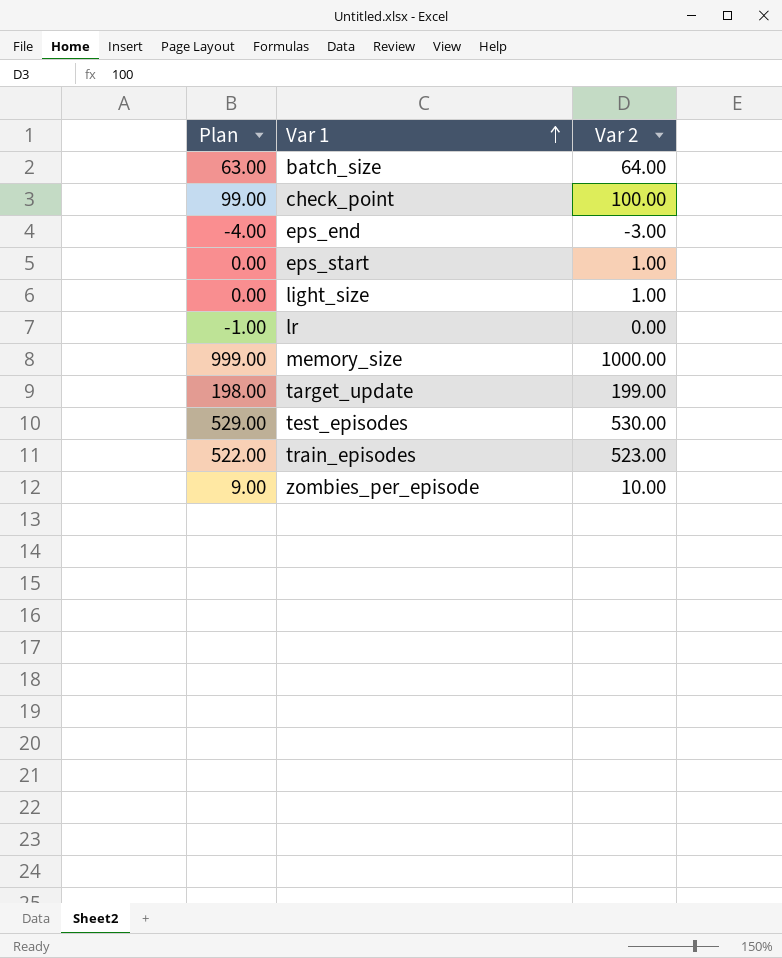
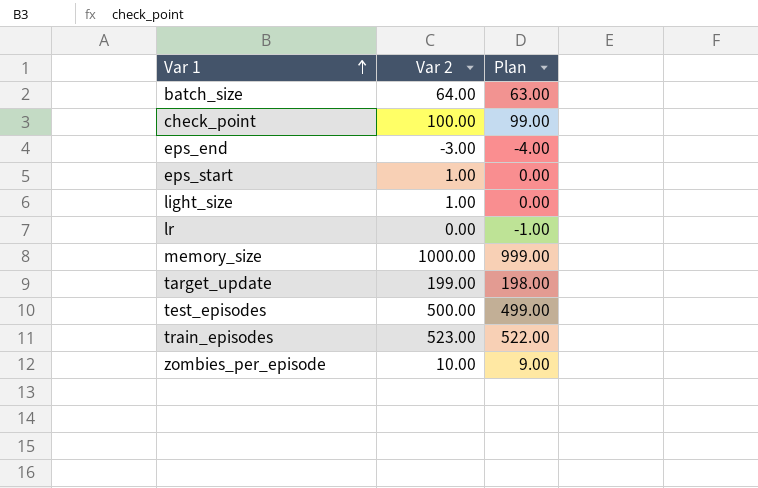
column Plan | position: 1 -> 3
test_episodes | Var 2: 530.00 -> 500.00
test_episodes | Plan: 529.00 -> 499.00

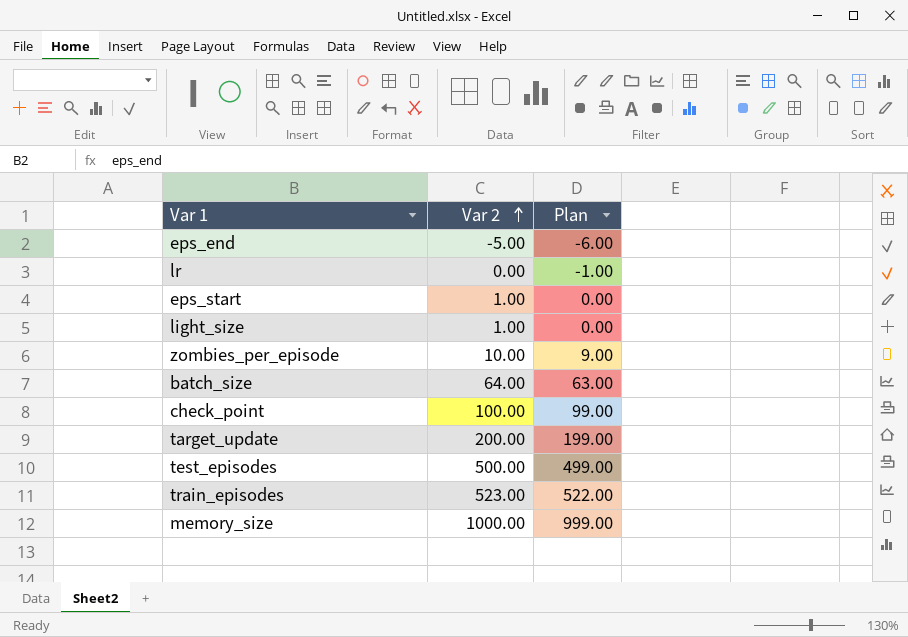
row order: Var 1 ascending -> Var 2 ascending
eps_end | Var 2: -3.00 -> -5.00
eps_end | Plan: -4.00 -> -6.00
target_update | Var 2: 199.00 -> 200.00
target_update | Plan: 198.00 -> 199.00

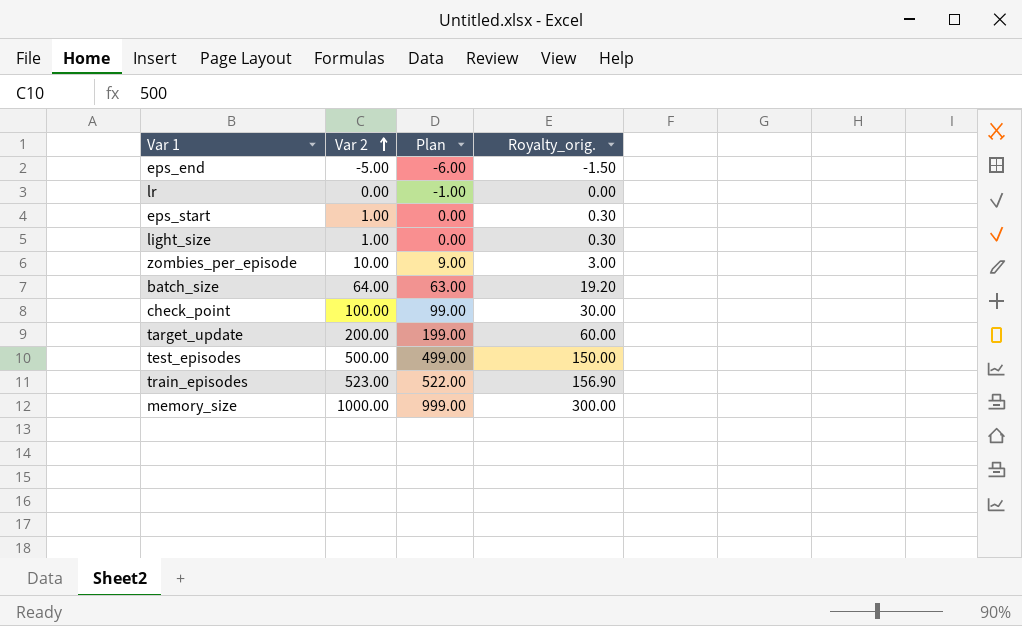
column Royalty_orig. | formula: none -> [Var 2] * 0.3

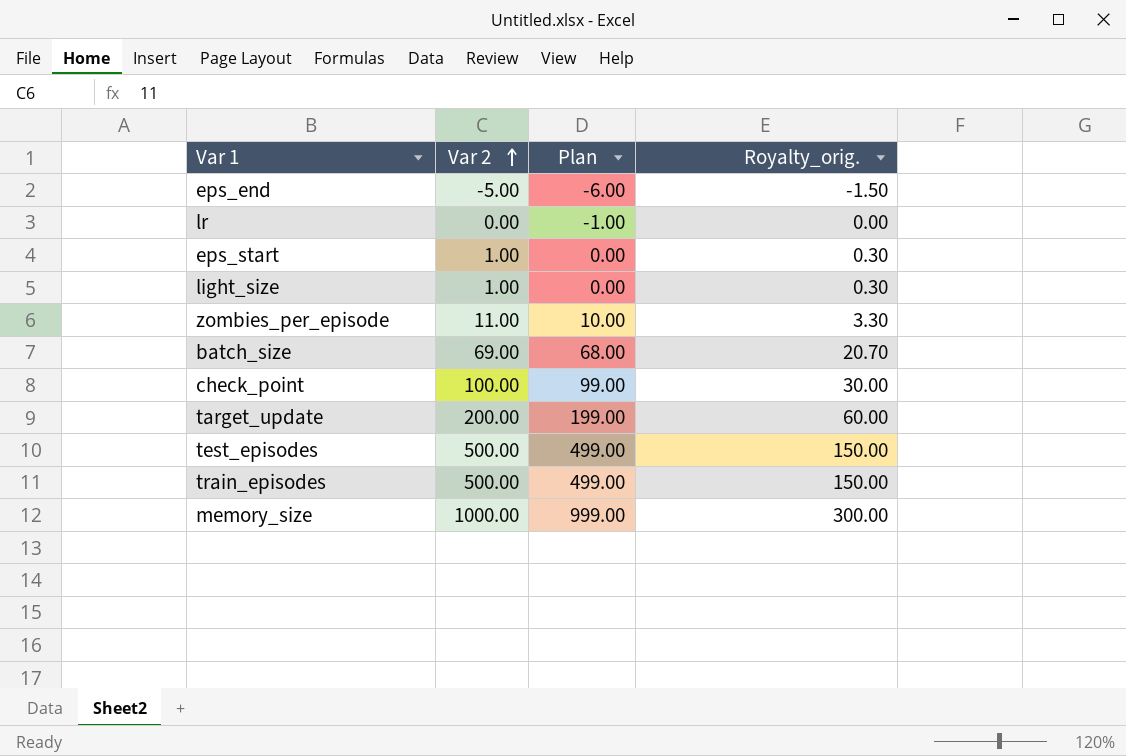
zombies_per_episode | Var 2: 10.00 -> 11.00
zombies_per_episode | Plan: 9.00 -> 10.00
zombies_per_episode | Royalty_orig.: 3.00 -> 3.30
batch_size | Var 2: 64.00 -> 69.00
batch_size | Plan: 63.00 -> 68.00
batch_size | Royalty_orig.: 19.20 -> 20.70
train_episodes | Var 2: 523.00 -> 500.00
train_episodes | Plan: 522.00 -> 499.00
train_episodes | Royalty_orig.: 156.90 -> 150.00

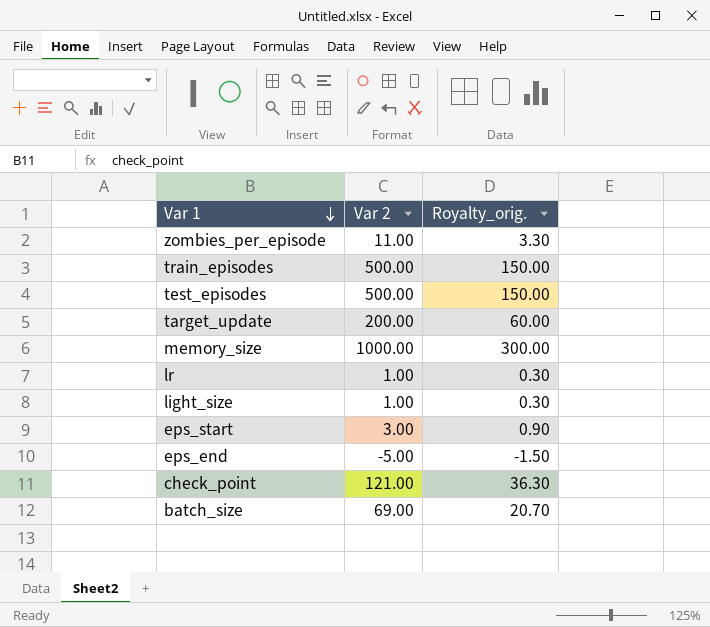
row order: Var 2 ascending -> Var 1 descending
column Plan | formula: [Var 2] - 1 -> none
lr | Var 2: 0.00 -> 1.00
lr | Royalty_orig.: 0.00 -> 0.30
eps_start | Var 2: 1.00 -> 3.00
eps_start | Royalty_orig.: 0.30 -> 0.90
check_point | Var 2: 100.00 -> 121.00
check_point | Royalty_orig.: 30.00 -> 36.30

